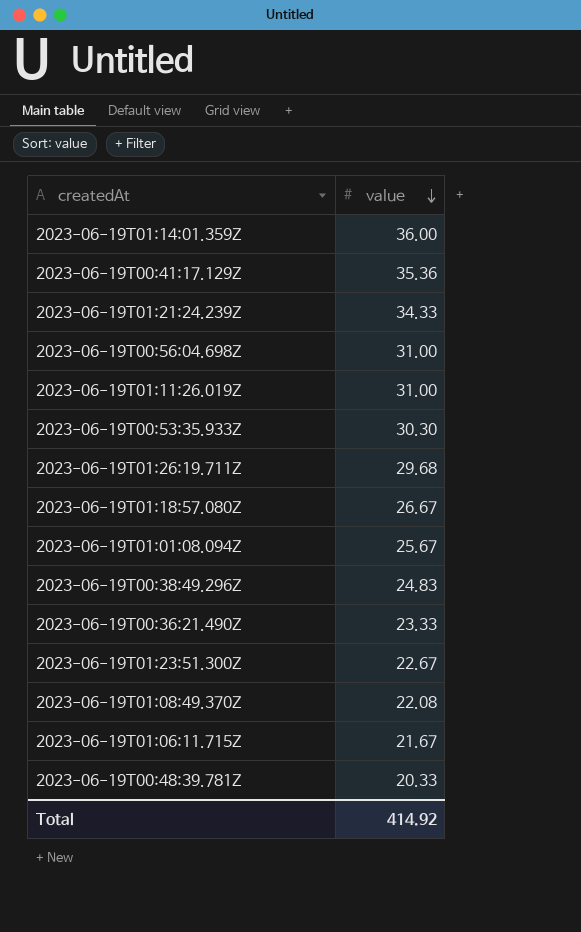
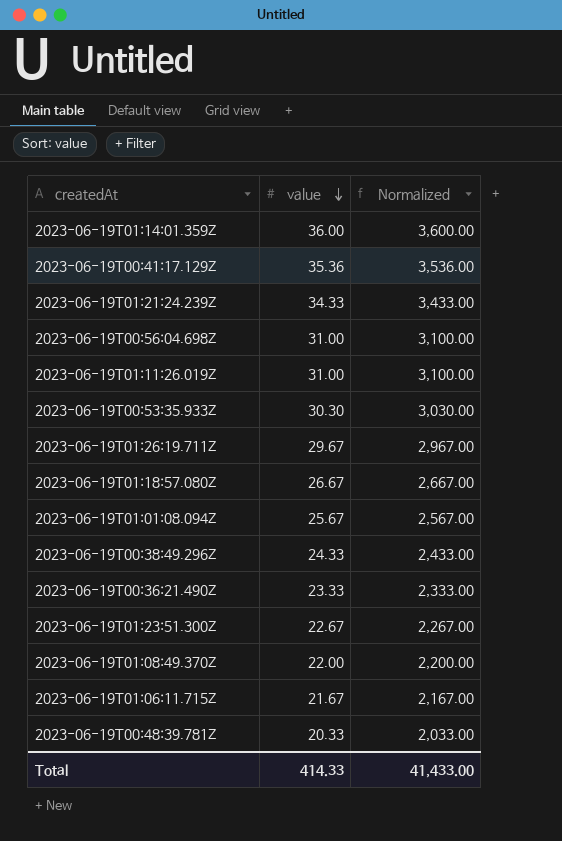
column Normalized | formula: none -> [value] * 100
2023-06-19T01:26:19.711Z | value: 29.68 -> 29.67
2023-06-19T00:38:49.296Z | value: 24.83 -> 24.33
2023-06-19T01:08:49.370Z | value: 22.08 -> 22.00
Total | value: 414.92 -> 414.33

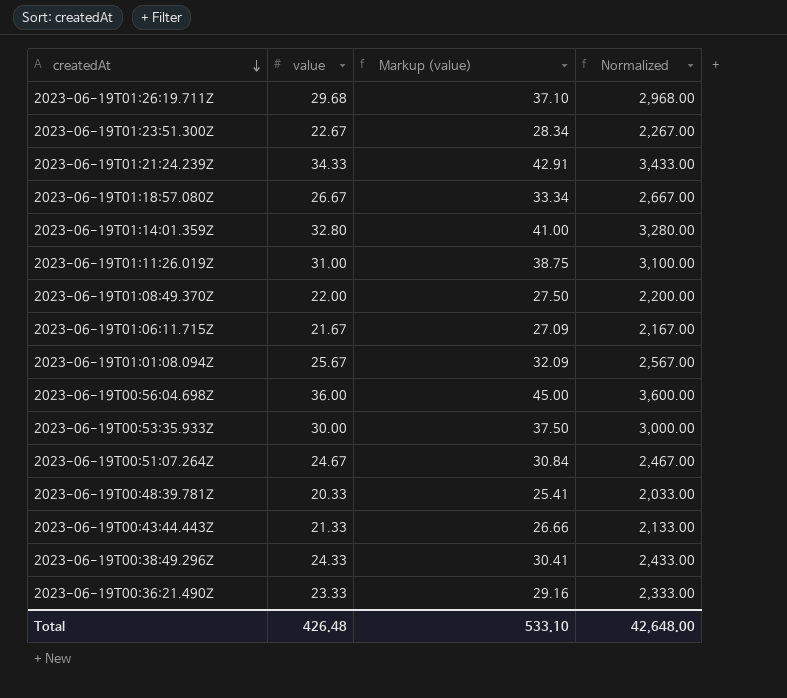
row order: value descending -> createdAt descending
column Markup (value) | formula: none -> [value] * 1.25
row 2023-06-19T00:41:17.129Z: 35.36 | 3,536.00 -> none
2023-06-19T01:26:19.711Z | value: 29.67 -> 29.68
2023-06-19T01:26:19.711Z | Normalized: 2,967.00 -> 2,968.00
2023-06-19T01:14:01.359Z | value: 36.00 -> 32.80
2023-06-19T01:14:01.359Z | Normalized: 3,600.00 -> 3,280.00
2023-06-19T00:56:04.698Z | value: 31.00 -> 36.00
2023-06-19T00:56:04.698Z | Normalized: 3,100.00 -> 3,600.00
2023-06-19T00:53:35.933Z | value: 30.30 -> 30.00
2023-06-19T00:53:35.933Z | Normalized: 3,030.00 -> 3,000.00
row 2023-06-19T00:51:07.264Z: none -> 24.67 | 30.84 | 2,467.00
row 2023-06-19T00:43:44.443Z: none -> 21.33 | 26.66 | 2,133.00
Total | value: 414.33 -> 426.48
Total | Normalized: 41,433.00 -> 42,648.00

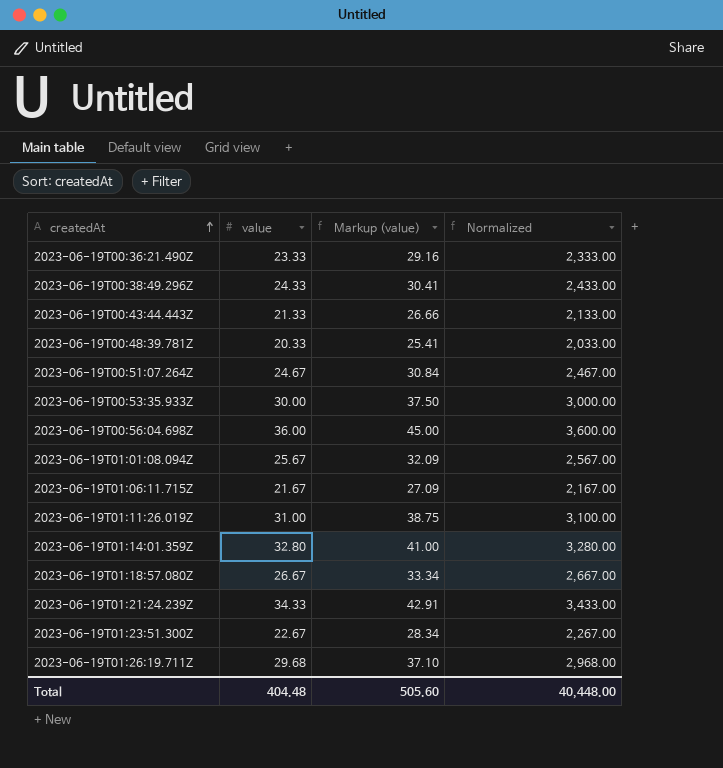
row order: createdAt descending -> createdAt ascending
row 2023-06-19T01:08:49.370Z: 22.00 | 27.50 | 2,200.00 -> none
Total | value: 426.48 -> 404.48
Total | Markup (value): 533.10 -> 505.60
Total | Normalized: 42,648.00 -> 40,448.00

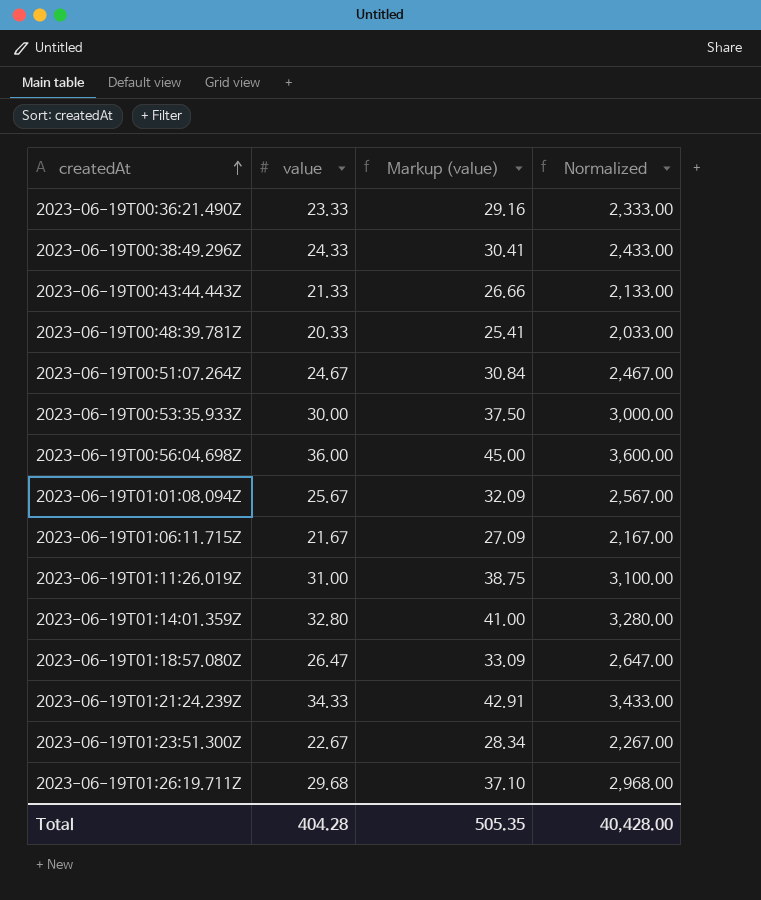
2023-06-19T01:18:57.080Z | value: 26.67 -> 26.47
2023-06-19T01:18:57.080Z | Markup (value): 33.34 -> 33.09
2023-06-19T01:18:57.080Z | Normalized: 2,667.00 -> 2,647.00
Total | value: 404.48 -> 404.28
Total | Markup (value): 505.60 -> 505.35
Total | Normalized: 40,448.00 -> 40,428.00

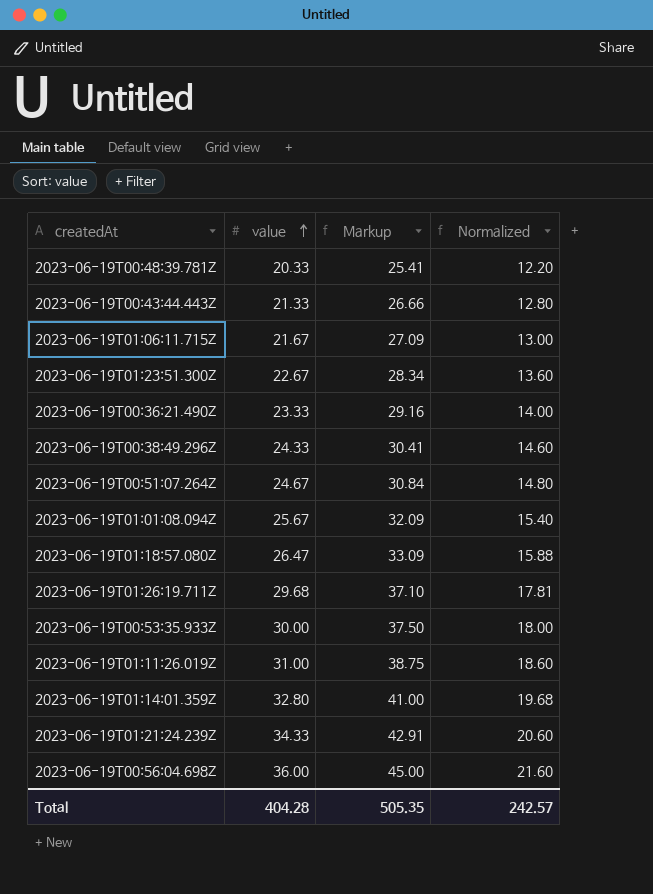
row order: createdAt ascending -> value ascending
column name: Markup (value) -> Markup
column Normalized | formula: [value] * 100 -> [value] * 0.6
Total | Normalized: 40,428.00 -> 242.57

